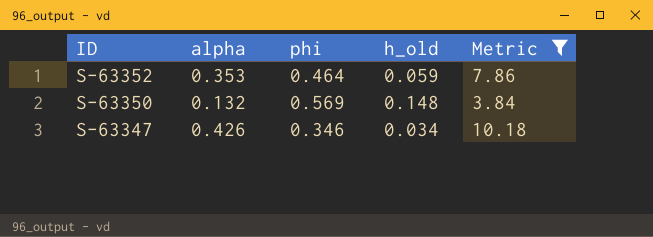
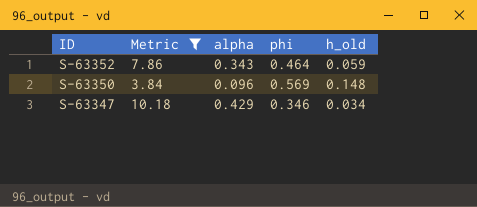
column Metric | position: 5 -> 2
S-63352 | alpha: 0.353 -> 0.343
S-63350 | alpha: 0.132 -> 0.096
S-63347 | alpha: 0.426 -> 0.429

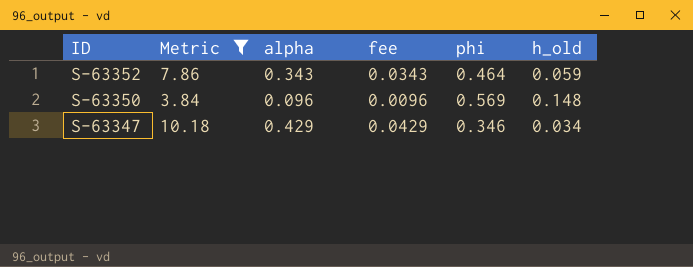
column fee | formula: none -> [alpha] * 0.1

